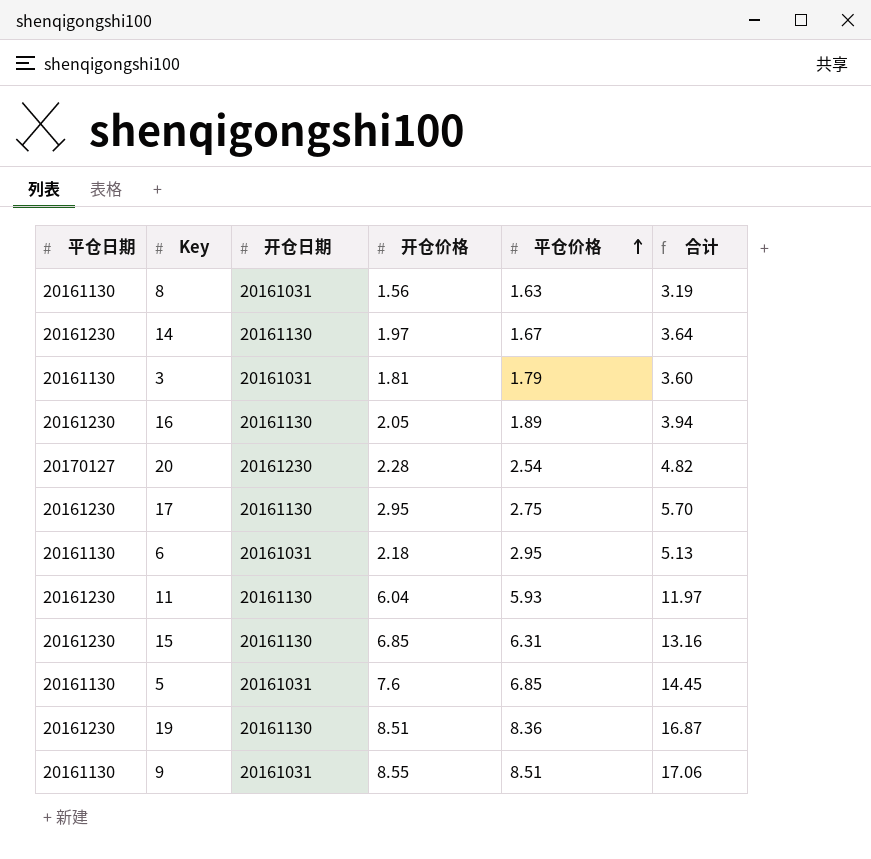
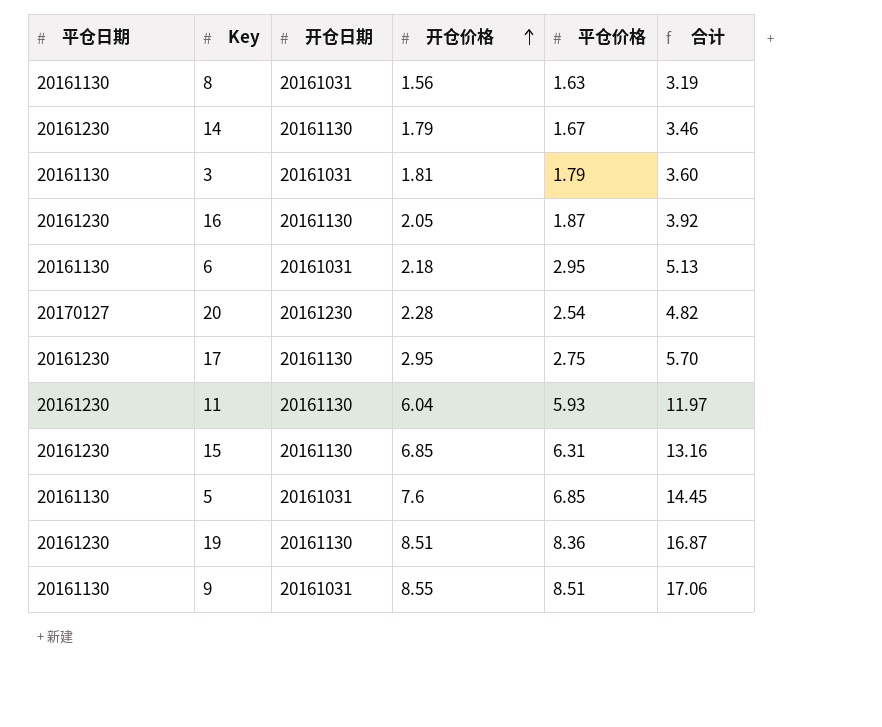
row order: 平仓价格 ascending -> 开仓价格 ascending
14 | 开仓价格: 1.97 -> 1.79
14 | 合计: 3.64 -> 3.46
16 | 平仓价格: 1.89 -> 1.87
16 | 合计: 3.94 -> 3.92

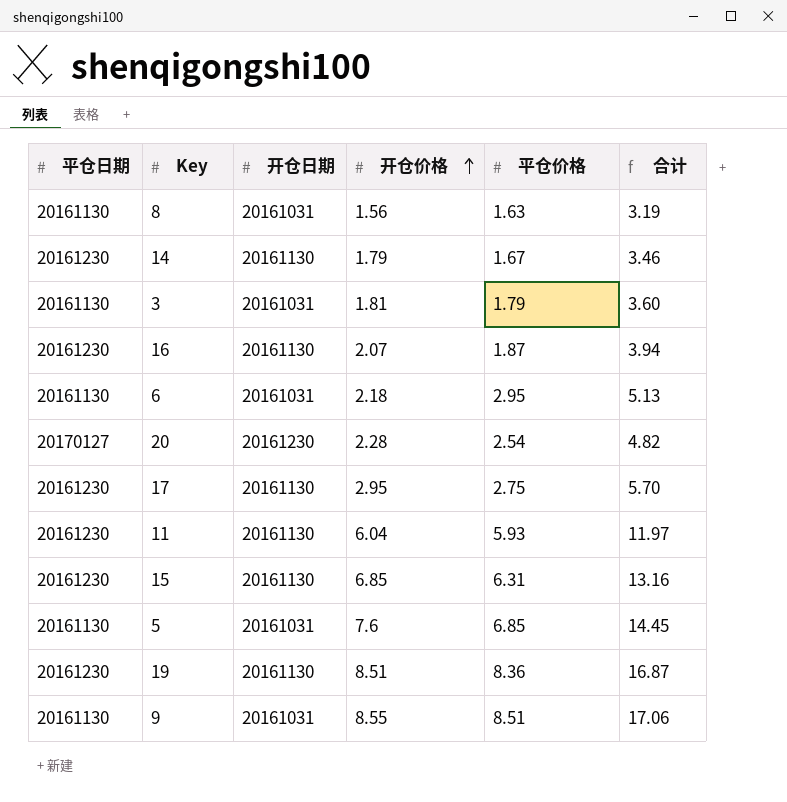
16 | 开仓价格: 2.05 -> 2.07
16 | 合计: 3.92 -> 3.94

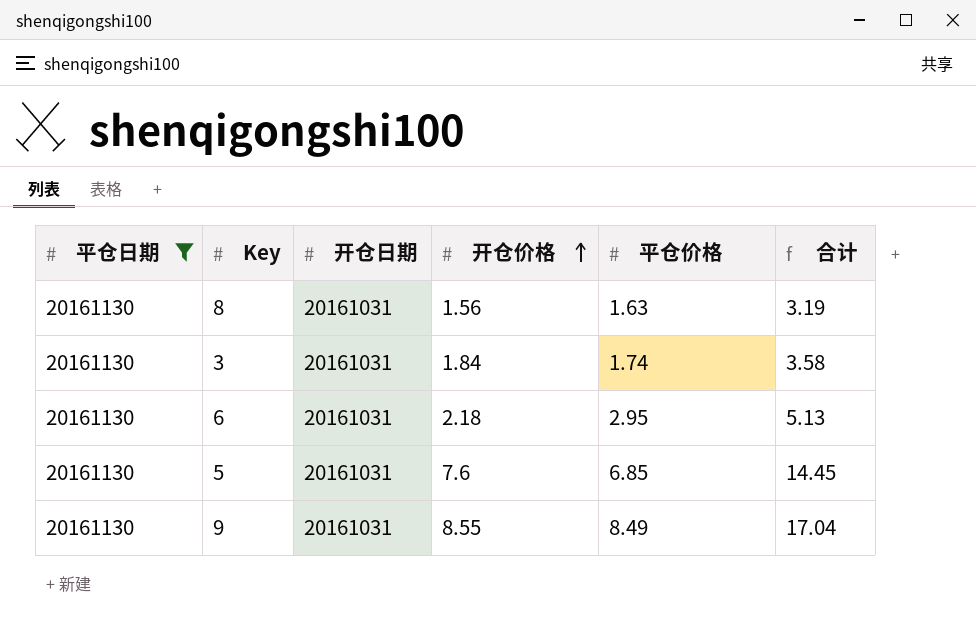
filter: none -> 平仓日期 = 20161130
3 | 开仓价格: 1.81 -> 1.84
3 | 平仓价格: 1.79 -> 1.74
3 | 合计: 3.60 -> 3.58
9 | 平仓价格: 8.51 -> 8.49
9 | 合计: 17.06 -> 17.04

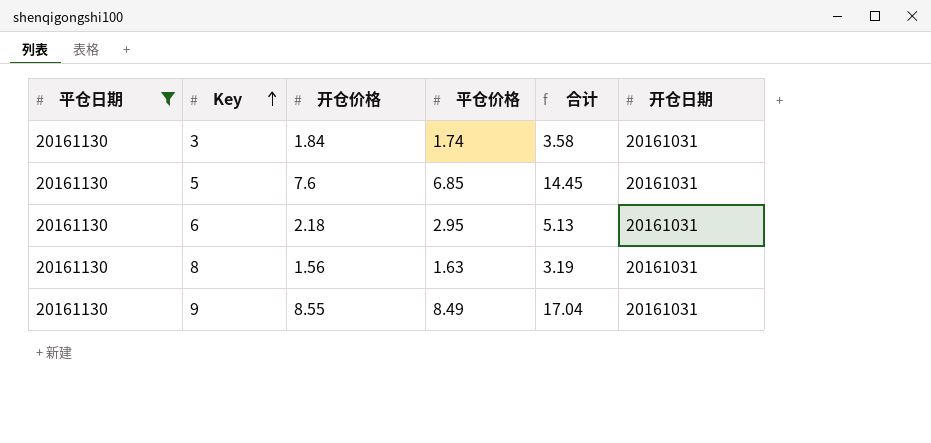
row order: 开仓价格 ascending -> Key ascending
column 开仓日期 | position: 3 -> 6

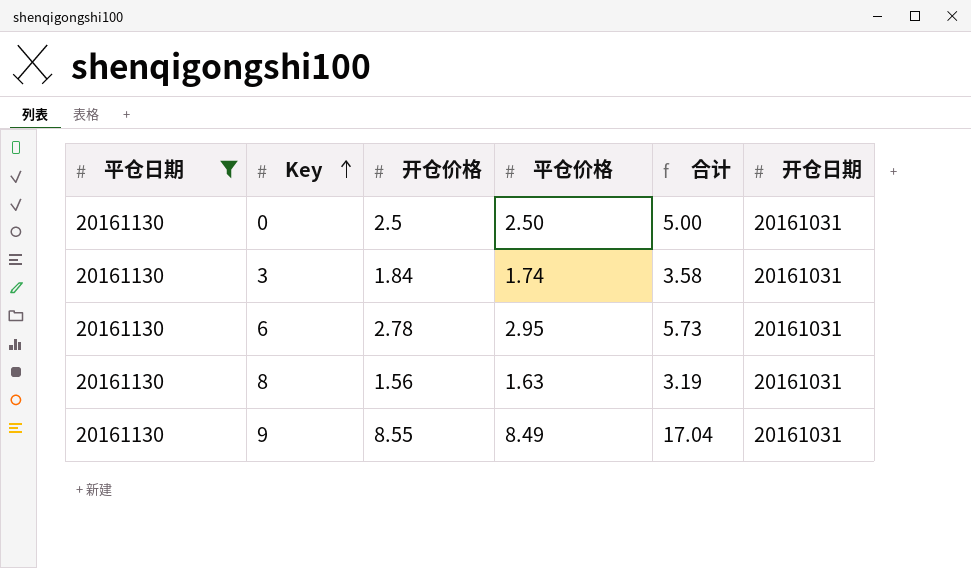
row 5: 20161130 | 7.6 | 6.85 | 14.45 | 20161031 -> none
row 0: none -> 20161130 | 2.5 | 2.50 | 5.00 | 20161031
6 | 开仓价格: 2.18 -> 2.78
6 | 合计: 5.13 -> 5.73

